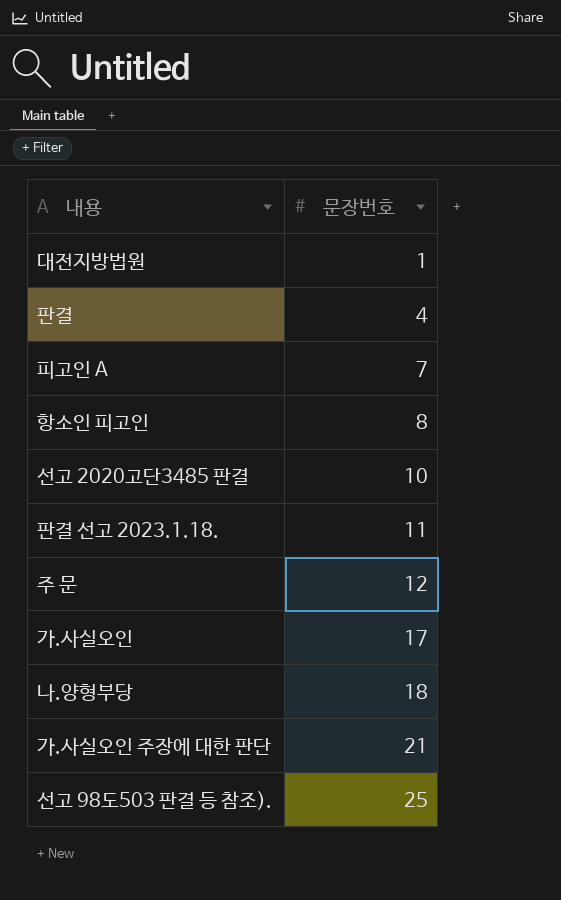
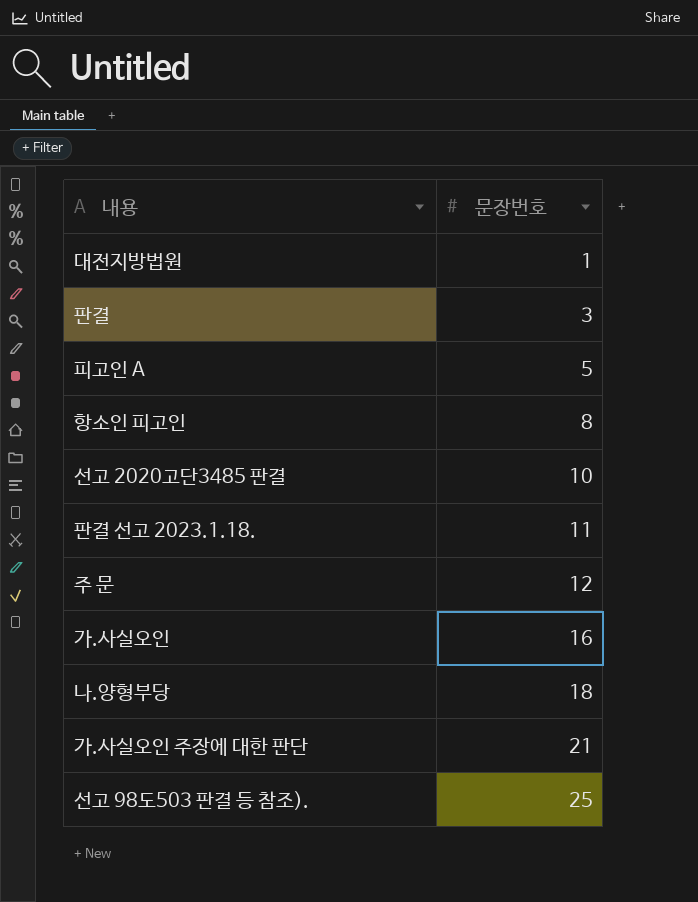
판결 | 문장번호: 4 -> 3
피고인 A | 문장번호: 7 -> 5
가.사실오인 | 문장번호: 17 -> 16

